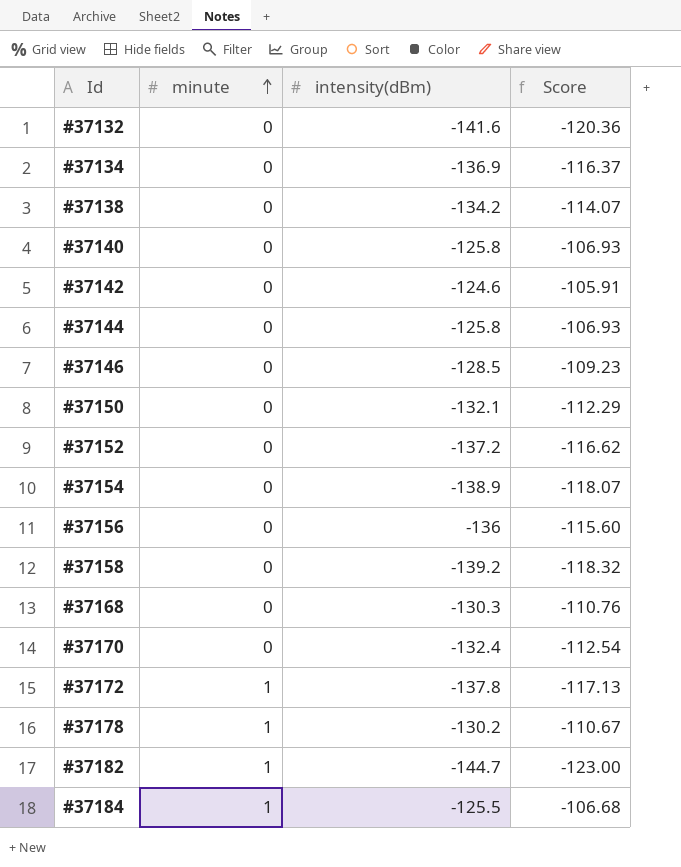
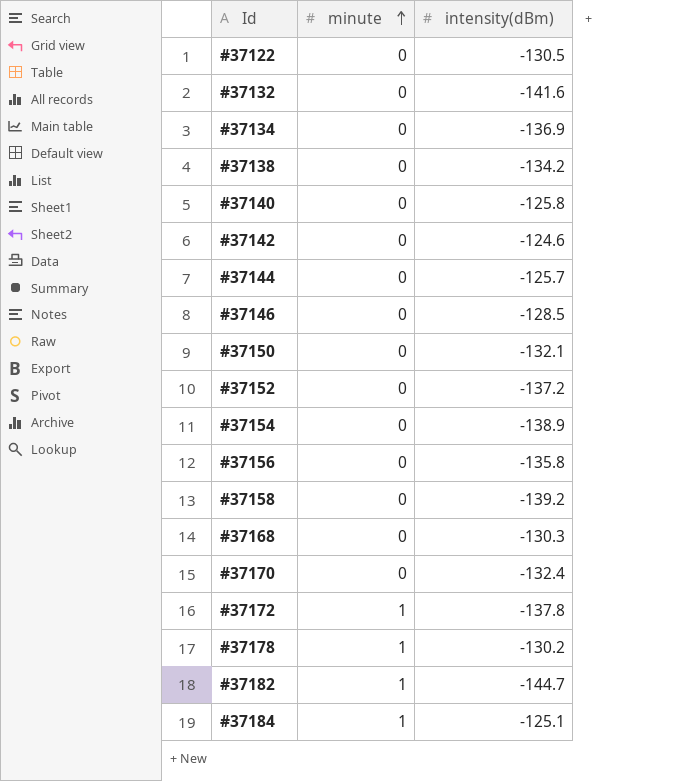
column Score | formula: [intensity(dBm)] * 0.85 -> none
row #37122: none -> 0 | -130.5
#37144 | intensity(dBm): -125.8 -> -125.7
#37156 | intensity(dBm): -136 -> -135.8
#37184 | intensity(dBm): -125.5 -> -125.1

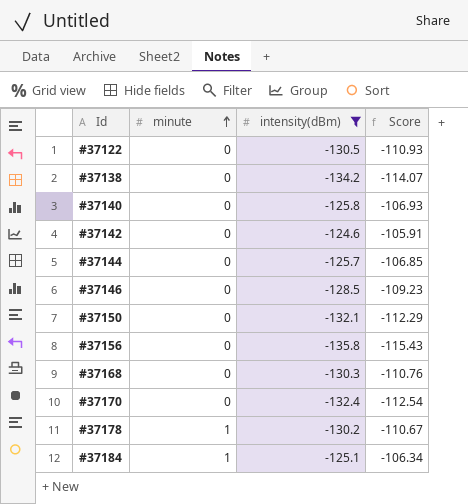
filter: none -> intensity(dBm) >= -135.8
column Score | formula: none -> [intensity(dBm)] * 0.85

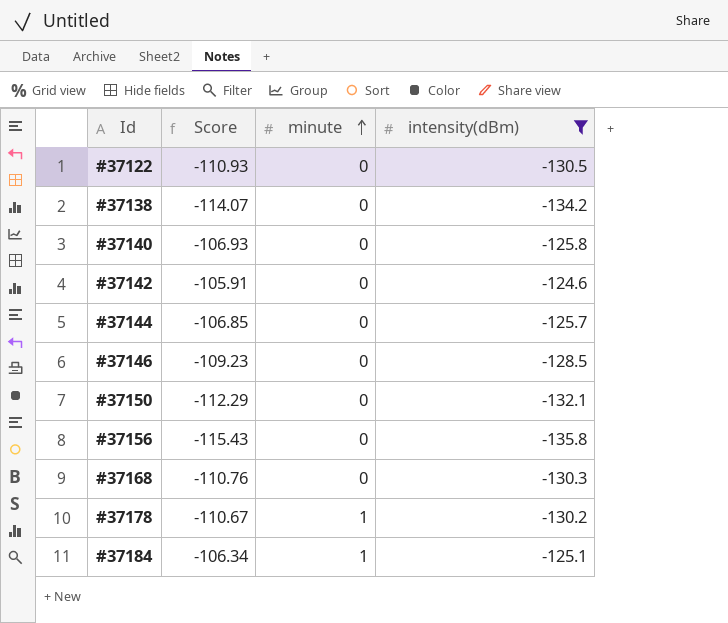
column Score | position: 4 -> 2
row #37170: 0 | -132.4 | -112.54 -> none

